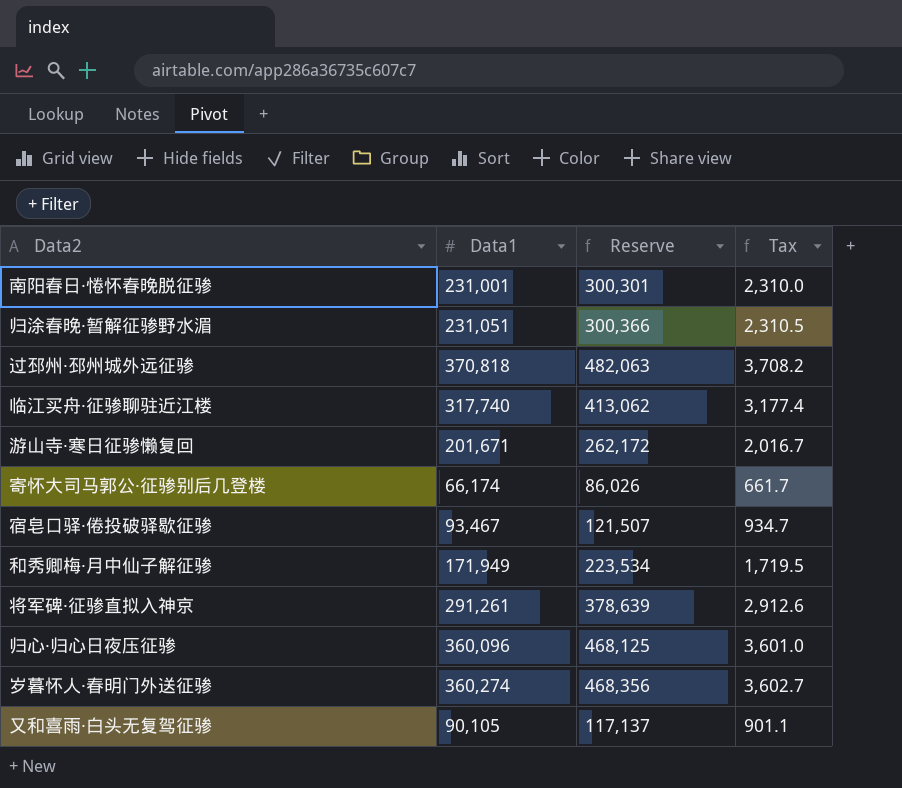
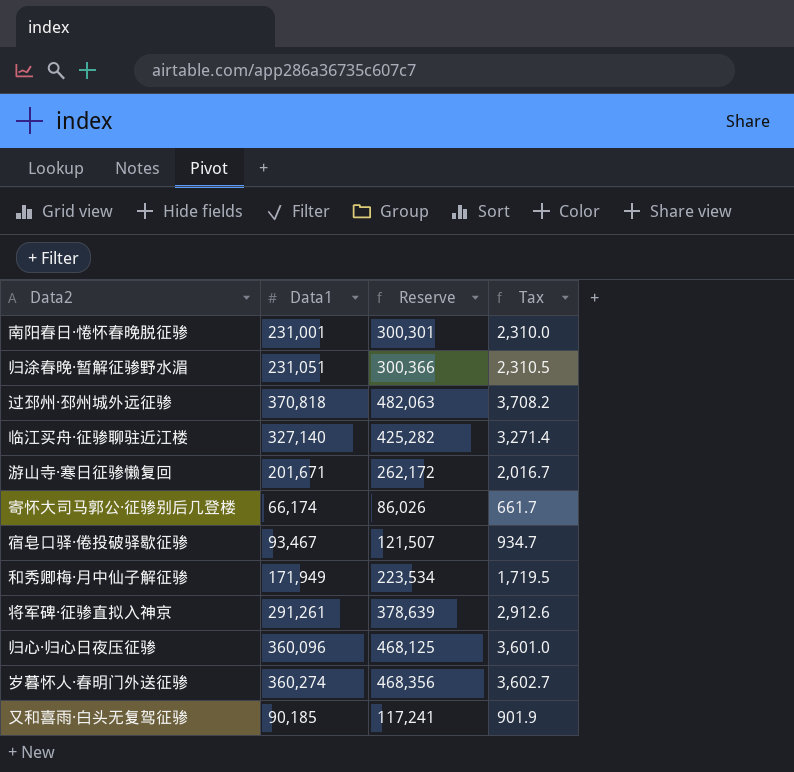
临江买舟·征骖聊驻近江楼 | Data1: 317,740 -> 327,140
临江买舟·征骖聊驻近江楼 | Reserve: 413,062 -> 425,282
临江买舟·征骖聊驻近江楼 | Tax: 3,177.4 -> 3,271.4
又和喜雨·白头无复驾征骖 | Data1: 90,105 -> 90,185
又和喜雨·白头无复驾征骖 | Reserve: 117,137 -> 117,241
又和喜雨·白头无复驾征骖 | Tax: 901.1 -> 901.9

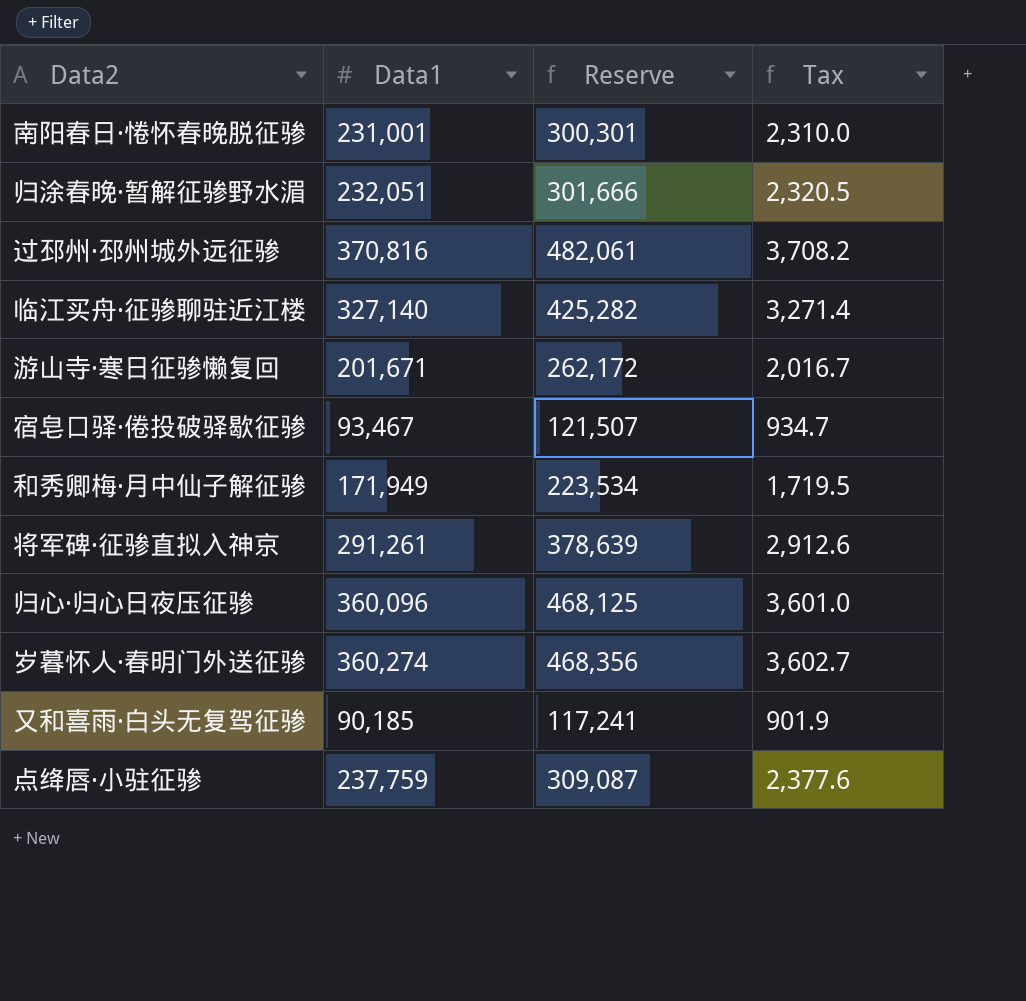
row 寄怀大司马郭公·征骖别后几登楼: 66,174 | 86,026 | 661.7 -> none
归涂春晚·暂解征骖野水湄 | Data1: 231,051 -> 232,051
归涂春晚·暂解征骖野水湄 | Reserve: 300,366 -> 301,666
归涂春晚·暂解征骖野水湄 | Tax: 2,310.5 -> 2,320.5
过邳州·邳州城外远征骖 | Data1: 370,818 -> 370,816
过邳州·邳州城外远征骖 | Reserve: 482,063 -> 482,061
row 点绛唇·小驻征骖: none -> 237,759 | 309,087 | 2,377.6

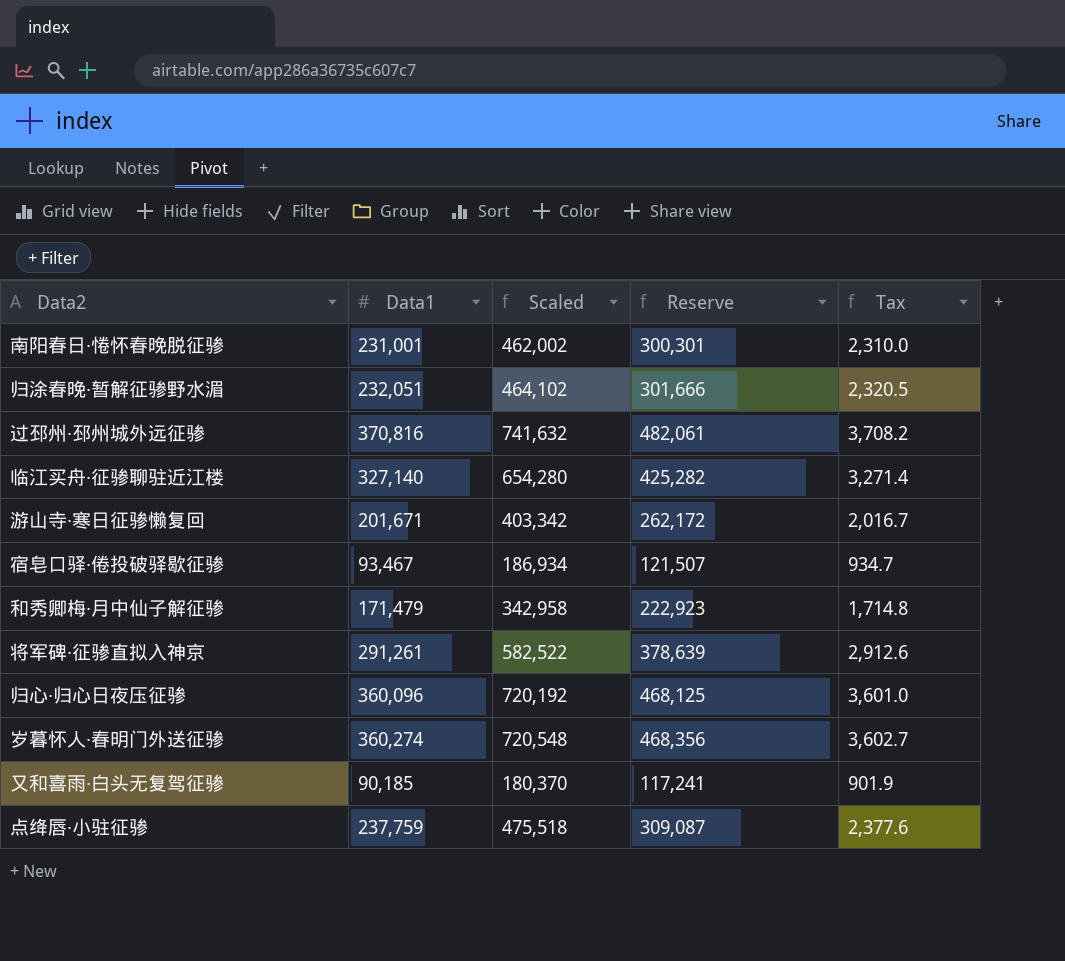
column Scaled | formula: none -> [Data1] * 2
和秀卿梅·月中仙子解征骖 | Data1: 171,949 -> 171,479
和秀卿梅·月中仙子解征骖 | Reserve: 223,534 -> 222,923
和秀卿梅·月中仙子解征骖 | Tax: 1,719.5 -> 1,714.8

